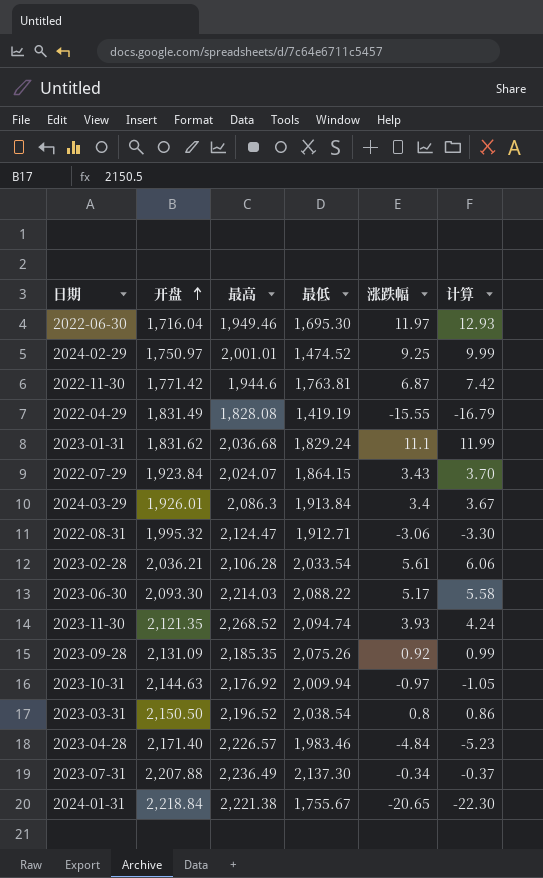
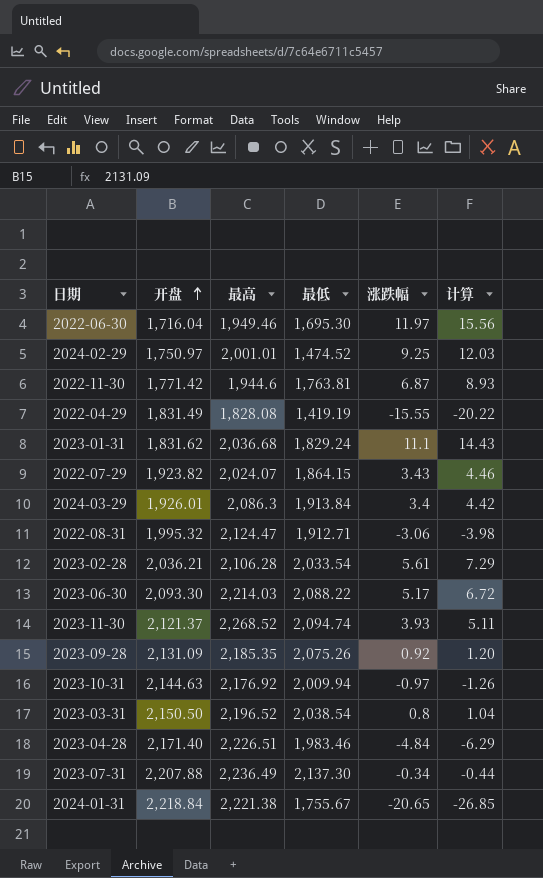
column 计算 | formula: [涨跌幅] * 1.08 -> [涨跌幅] * 1.3
2022-07-29 | 开盘: 1,923.84 -> 1,923.82
2023-11-30 | 开盘: 2,121.35 -> 2,121.37
2023-04-28 | 最高: 2,226.57 -> 2,226.51

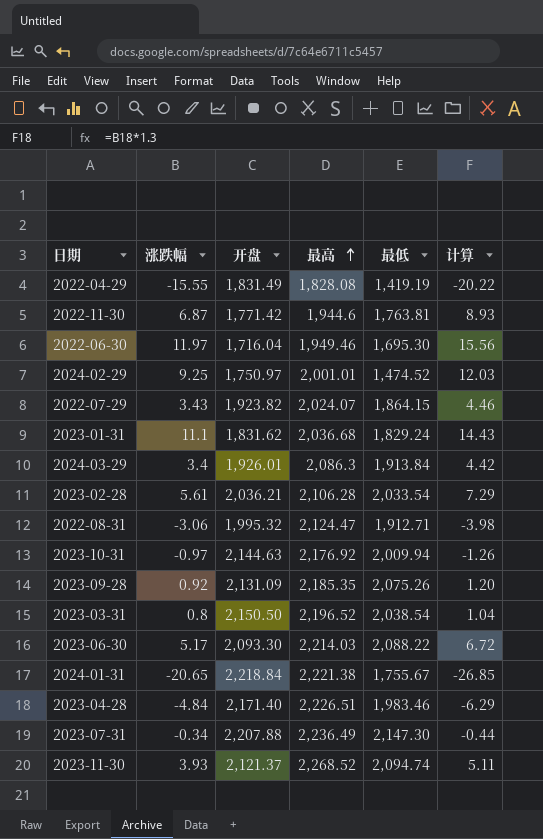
row order: 开盘 ascending -> 最高 ascending
column 涨跌幅 | position: 5 -> 2
2023-07-31 | 最低: 2,137.30 -> 2,147.30

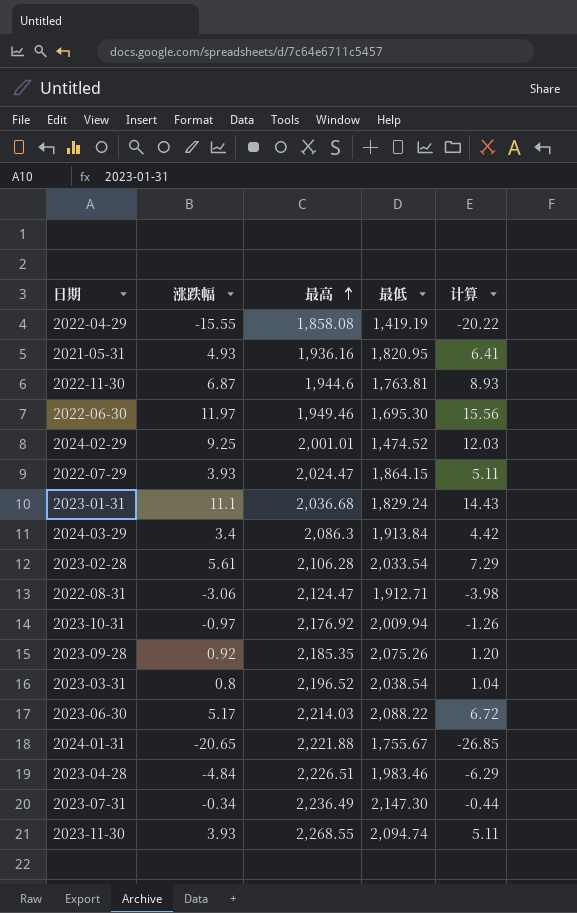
column 开盘 | position: 3 -> none
2022-04-29 | 最高: 1,828.08 -> 1,858.08
row 2021-05-31: none -> 4.93 | 1,936.16 | 1,820.95 | 6.41
2022-07-29 | 涨跌幅: 3.43 -> 3.93
2022-07-29 | 最高: 2,024.07 -> 2,024.47
2022-07-29 | 计算: 4.46 -> 5.11
2024-01-31 | 最高: 2,221.38 -> 2,221.88
2023-11-30 | 最高: 2,268.52 -> 2,268.55

